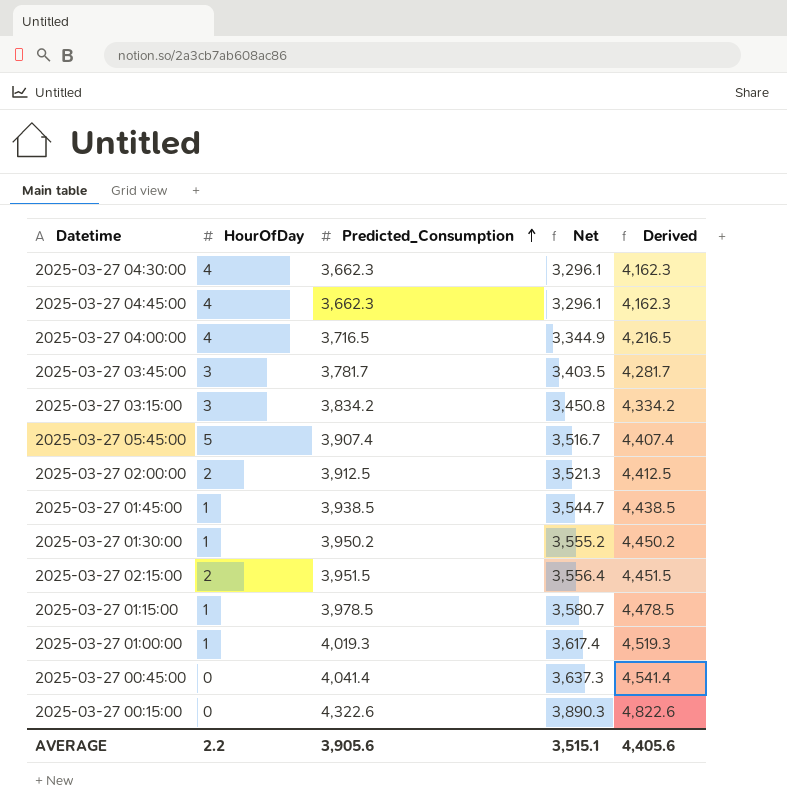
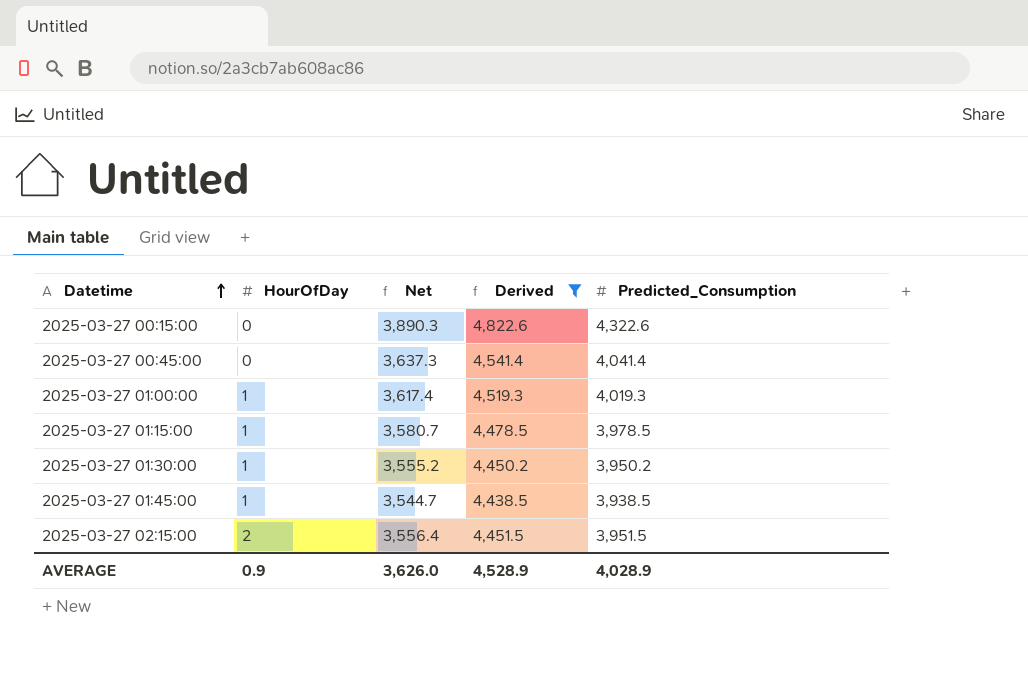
filter: none -> Derived >= 4,438.5
row order: Predicted_Consumption ascending -> Datetime ascending
column Predicted_Consumption | position: 3 -> 5
AVERAGE | HourOfDay: 2.2 -> 0.9
AVERAGE | Net: 3,515.1 -> 3,626.0
AVERAGE | Derived: 4,405.6 -> 4,528.9
AVERAGE | Predicted_Consumption: 3,905.6 -> 4,028.9

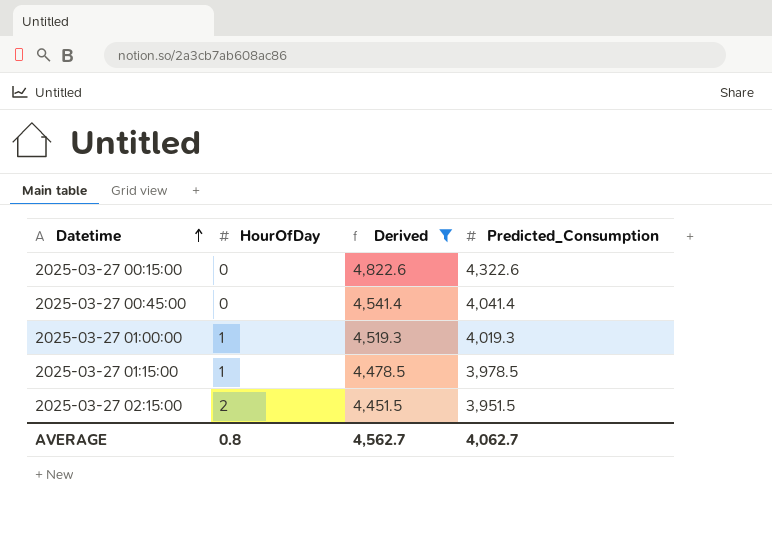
column Net | formula: [Predicted_Consumption] * 0.9 -> none
row 2025-03-27 01:30:00: 1 | 3,555.2 | 4,450.2 | 3,950.2 -> none
row 2025-03-27 01:45:00: 1 | 3,544.7 | 4,438.5 | 3,938.5 -> none
AVERAGE | HourOfDay: 0.9 -> 0.8
AVERAGE | Derived: 4,528.9 -> 4,562.7
AVERAGE | Predicted_Consumption: 4,028.9 -> 4,062.7

